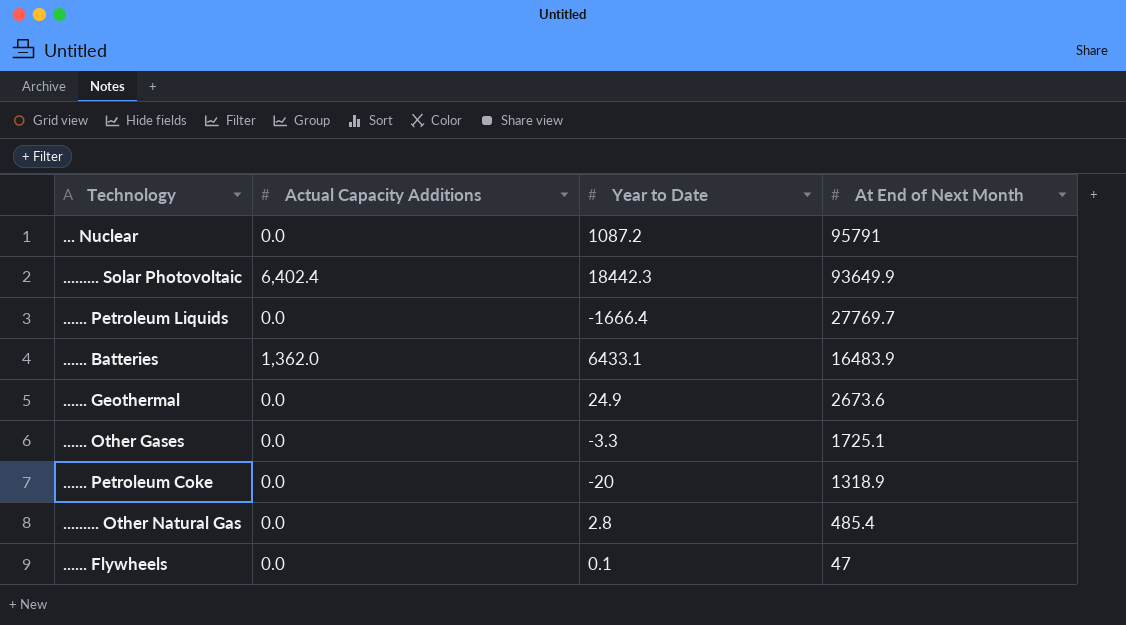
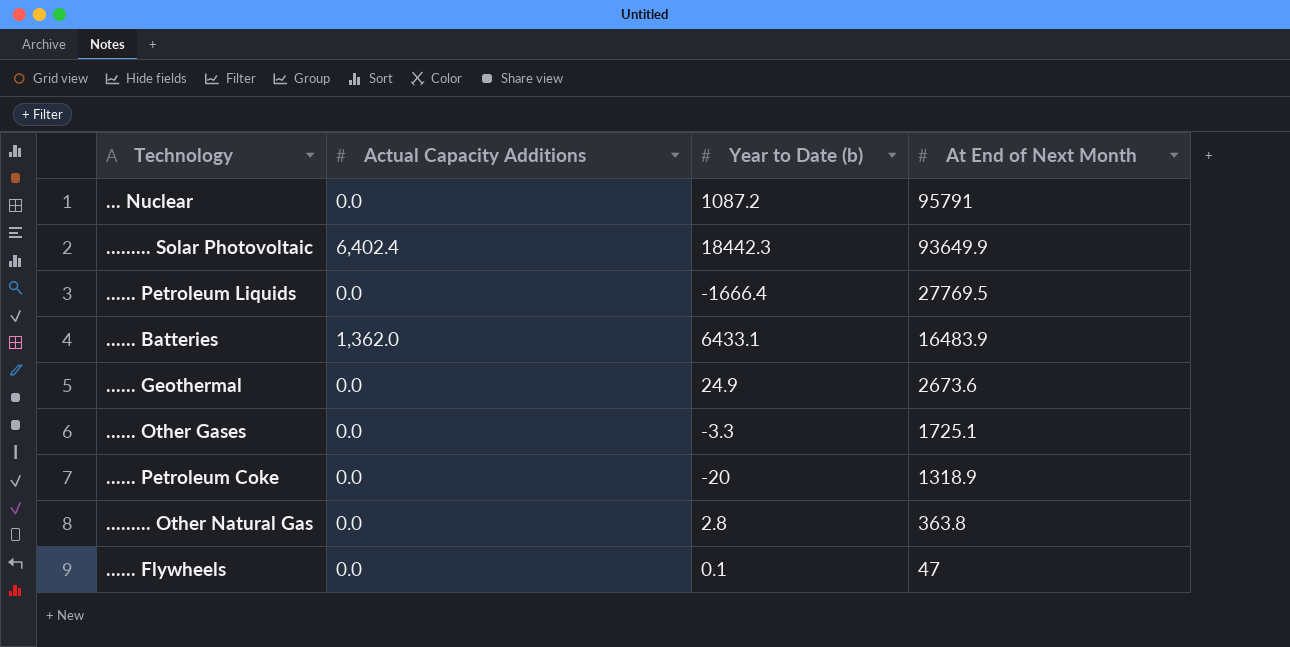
column name: Year to Date -> Year to Date (b)
...... Petroleum Liquids | At End of Next Month: 27769.7 -> 27769.5
......... Other Natural Gas | At End of Next Month: 485.4 -> 363.8

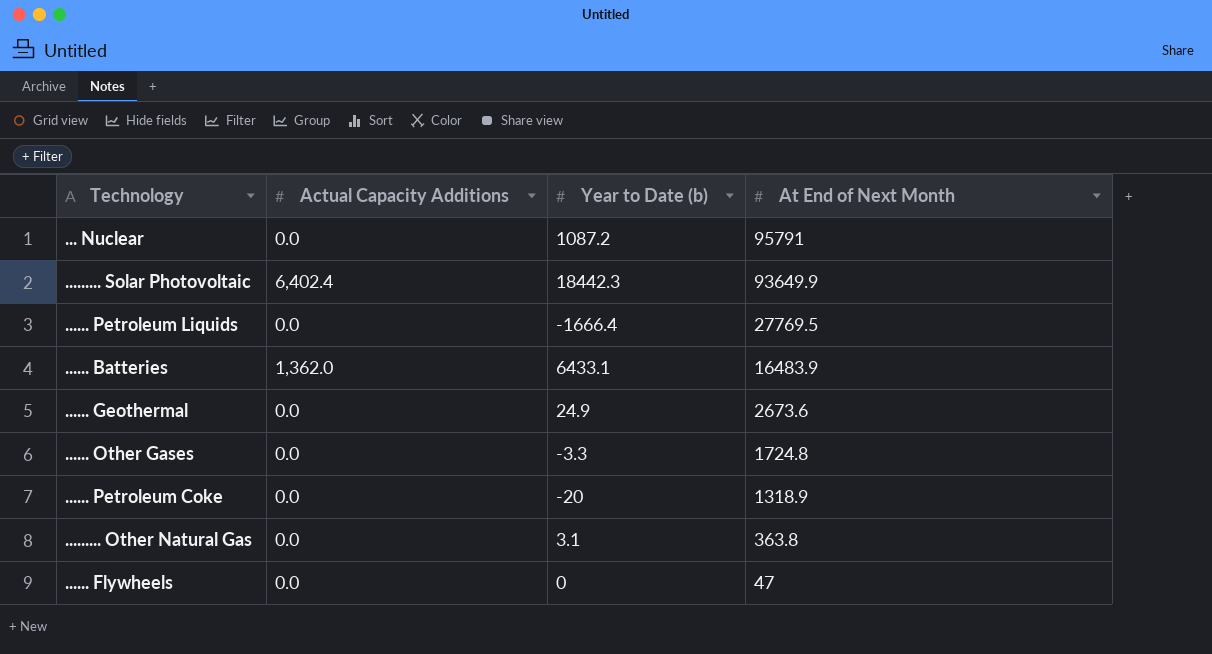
...... Other Gases | At End of Next Month: 1725.1 -> 1724.8
......... Other Natural Gas | Year to Date (b): 2.8 -> 3.1
...... Flywheels | Year to Date (b): 0.1 -> 0

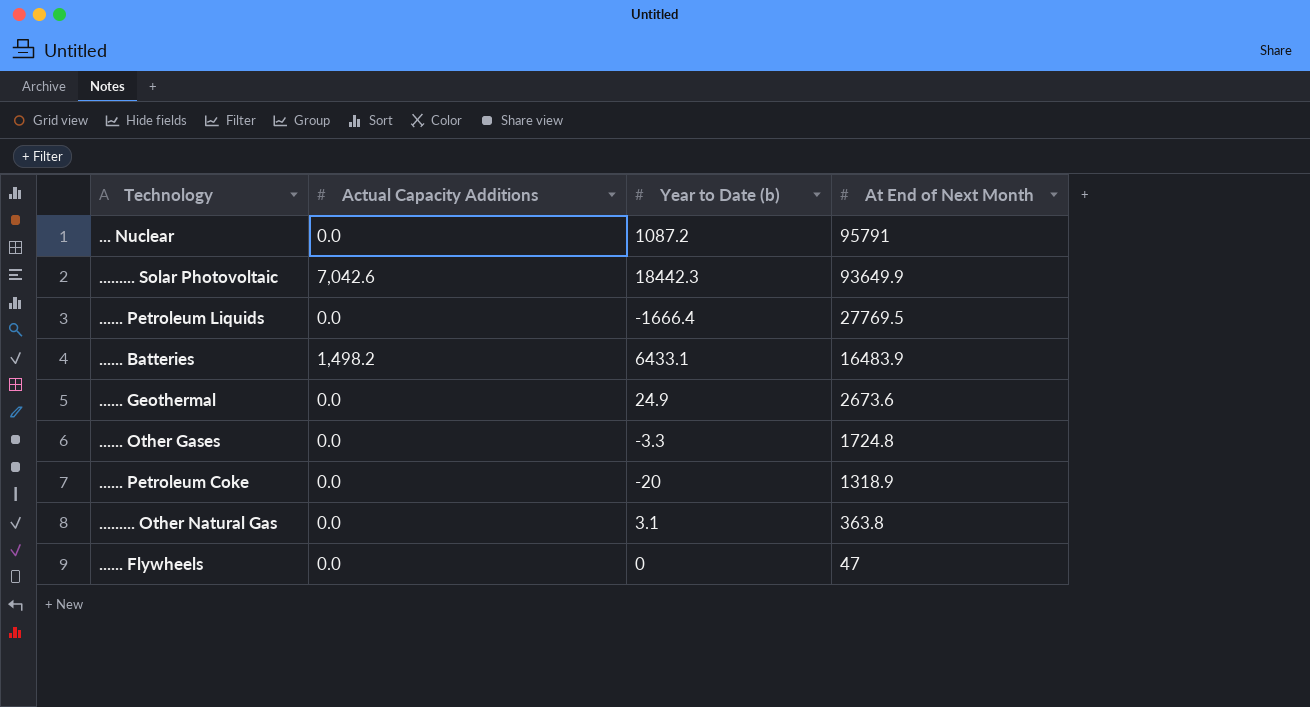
......... Solar Photovoltaic | Actual Capacity Additions: 6,402.4 -> 7,042.6
...... Batteries | Actual Capacity Additions: 1,362.0 -> 1,498.2

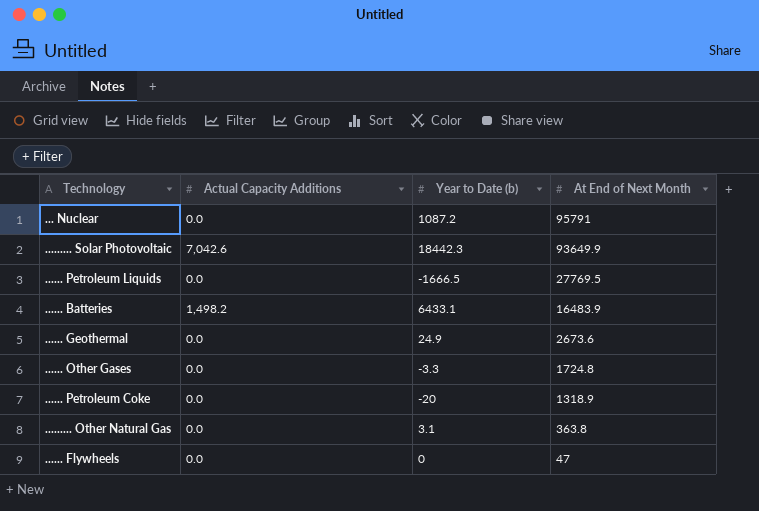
...... Petroleum Liquids | Year to Date (b): -1666.4 -> -1666.5

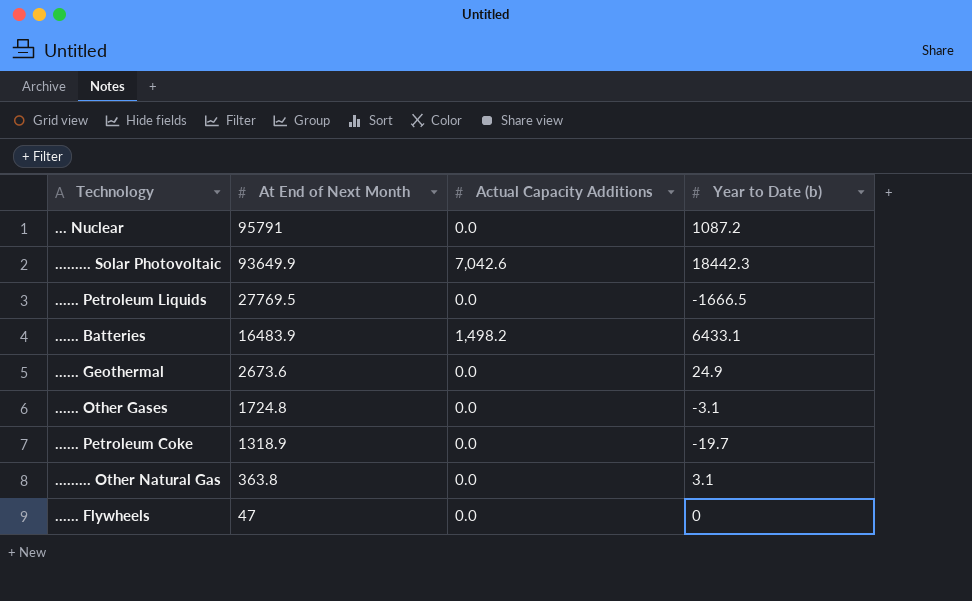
column At End of Next Month | position: 4 -> 2
...... Other Gases | Year to Date (b): -3.3 -> -3.1
...... Petroleum Coke | Year to Date (b): -20 -> -19.7

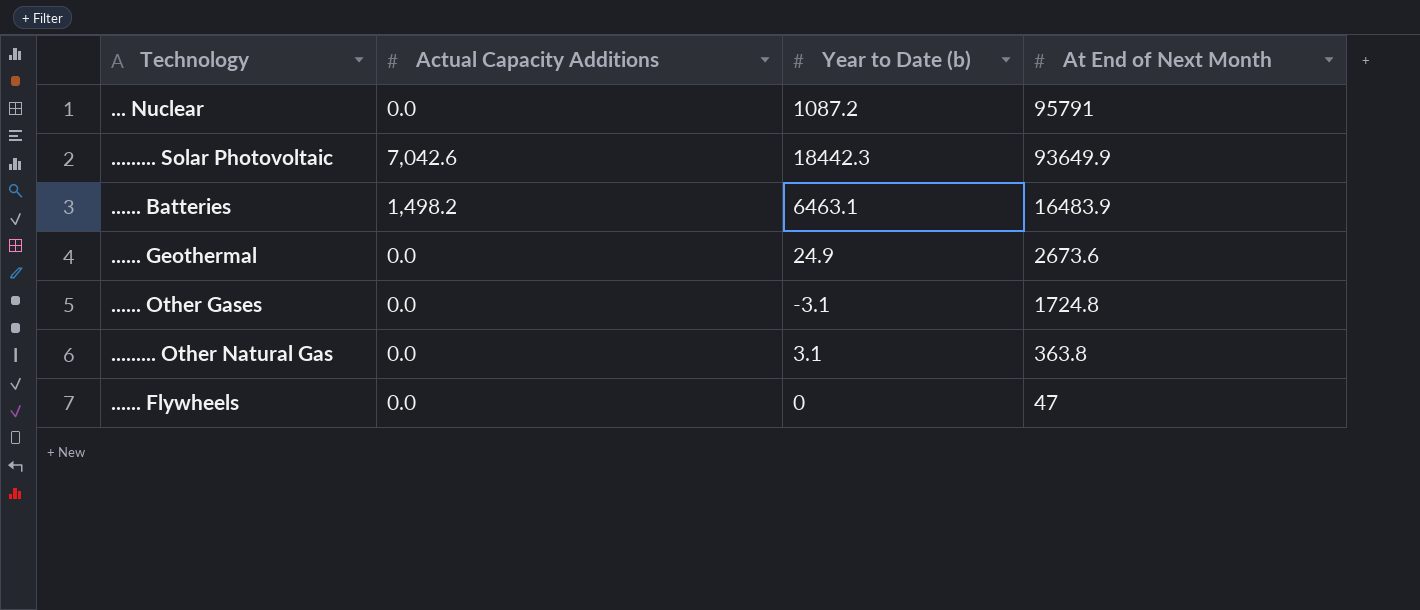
column At End of Next Month | position: 2 -> 4
row ...... Petroleum Liquids: 27769.5 | 0.0 | -1666.5 -> none
row ...... Petroleum Coke: 1318.9 | 0.0 | -19.7 -> none
...... Batteries | Year to Date (b): 6433.1 -> 6463.1

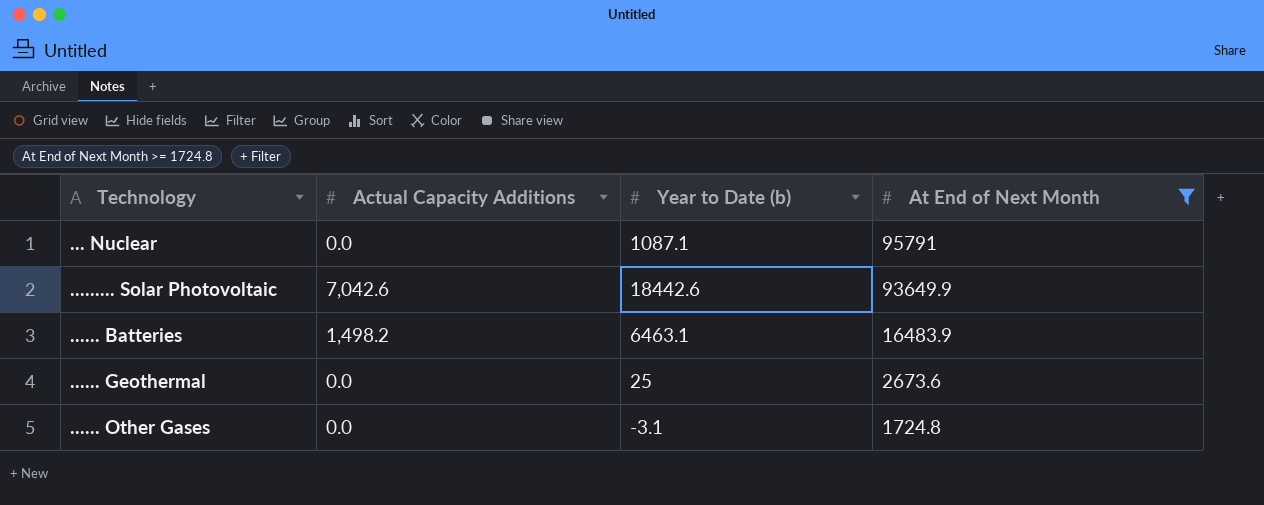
filter: none -> At End of Next Month >= 1724.8
... Nuclear | Year to Date (b): 1087.2 -> 1087.1
......... Solar Photovoltaic | Year to Date (b): 18442.3 -> 18442.6
...... Geothermal | Year to Date (b): 24.9 -> 25

